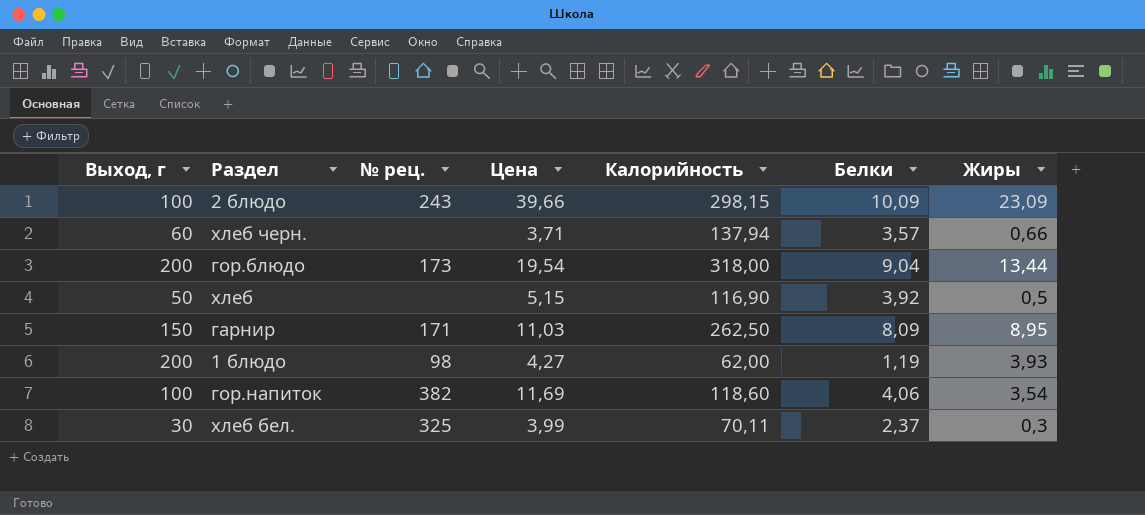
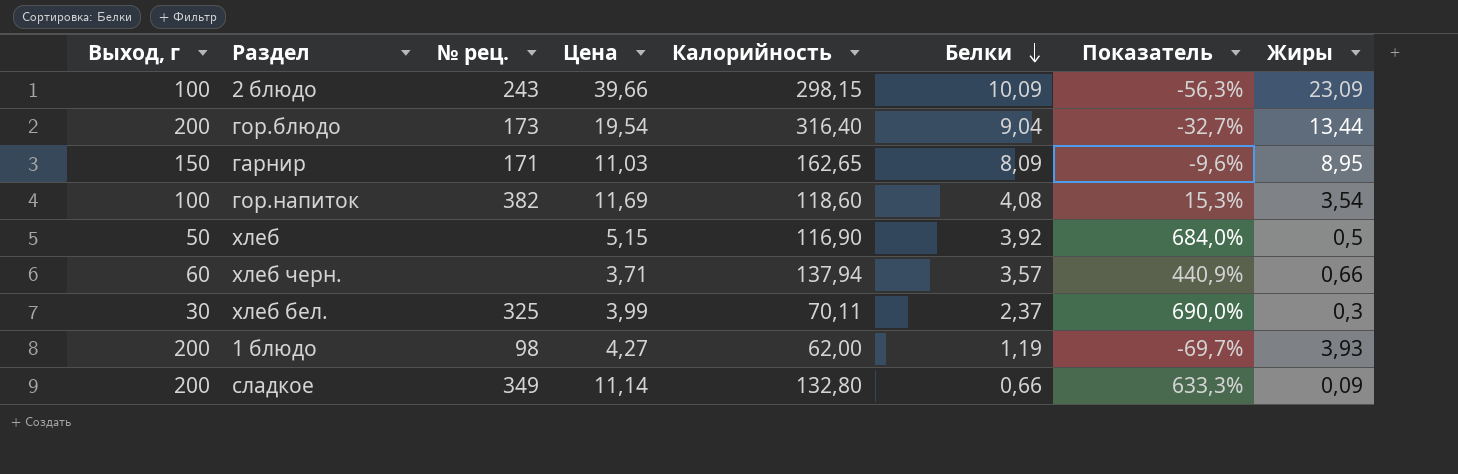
row order: none -> Белки descending
column Показатель | formula: none -> ([Белки] - [Жиры]) / [Жиры]
гор.блюдо | Калорийность: 318,00 -> 316,40
гарнир | Калорийность: 262,50 -> 162,65
гор.напиток | Белки: 4,06 -> 4,08
row сладкое: none -> 200 | 349 | 11,14 | 132,80 | 0,66 | 633,3% | 0,09

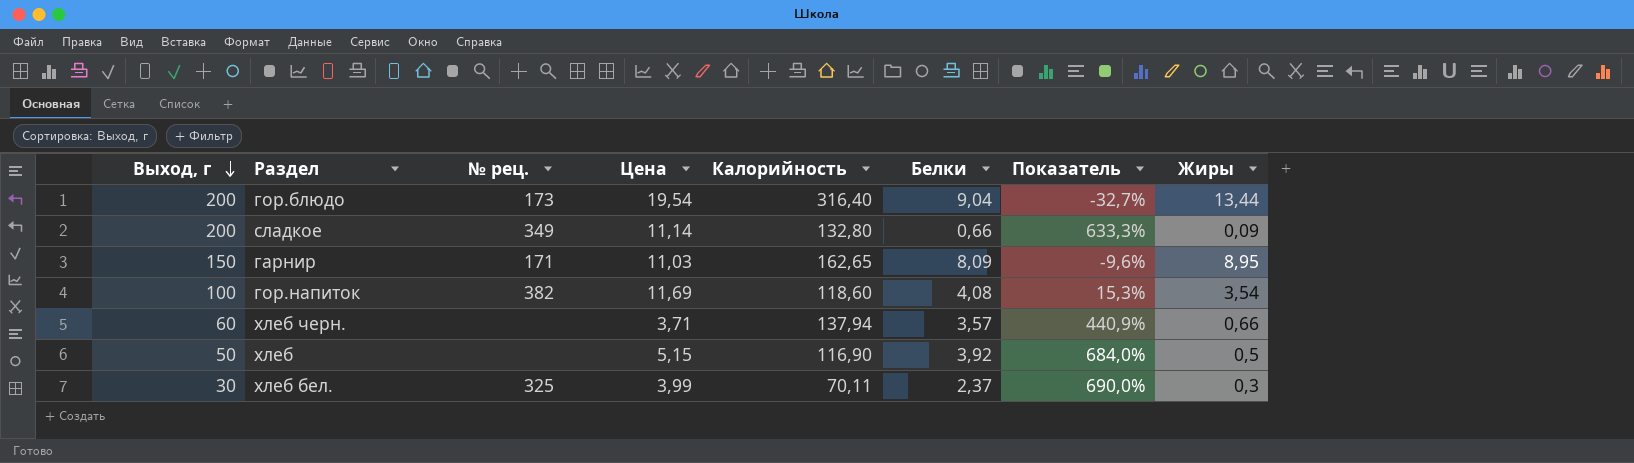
row order: Белки descending -> Выход, г descending
row 2 блюдо: 100 | 243 | 39,66 | 298,15 | 10,09 | -56,3% | 23,09 -> none
row 1 блюдо: 200 | 98 | 4,27 | 62,00 | 1,19 | -69,7% | 3,93 -> none

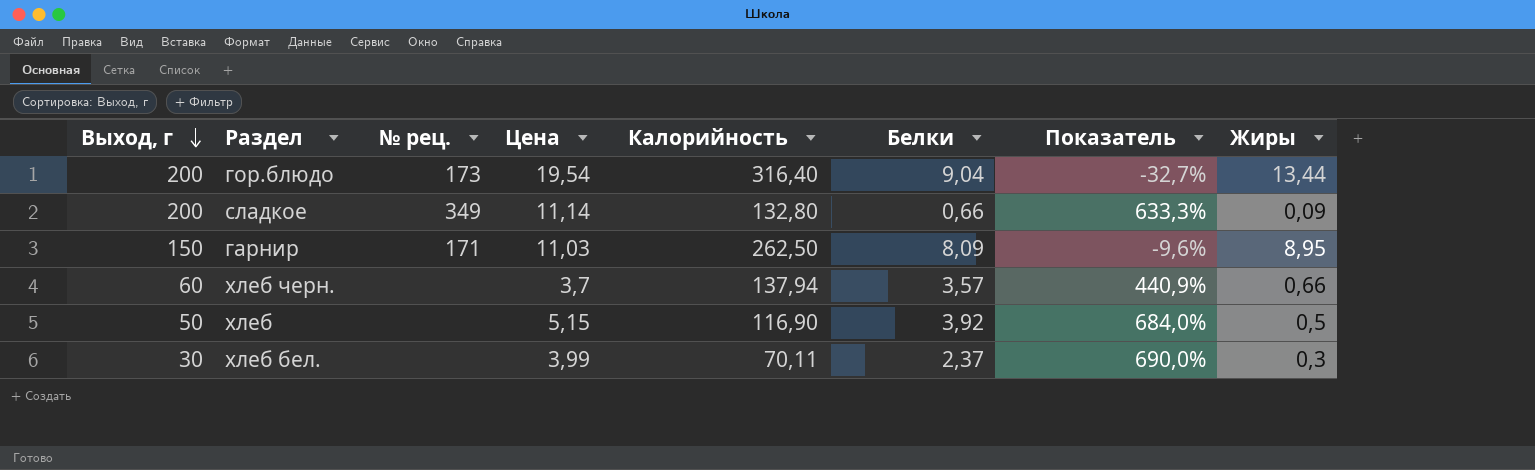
row гор.напиток: 100 | 382 | 11,69 | 118,60 | 4,08 | 15,3% | 3,54 -> none
гарнир | Калорийность: 162,65 -> 262,50
хлеб черн. | Цена: 3,71 -> 3,7
хлеб бел. | № рец.: 325 -> none

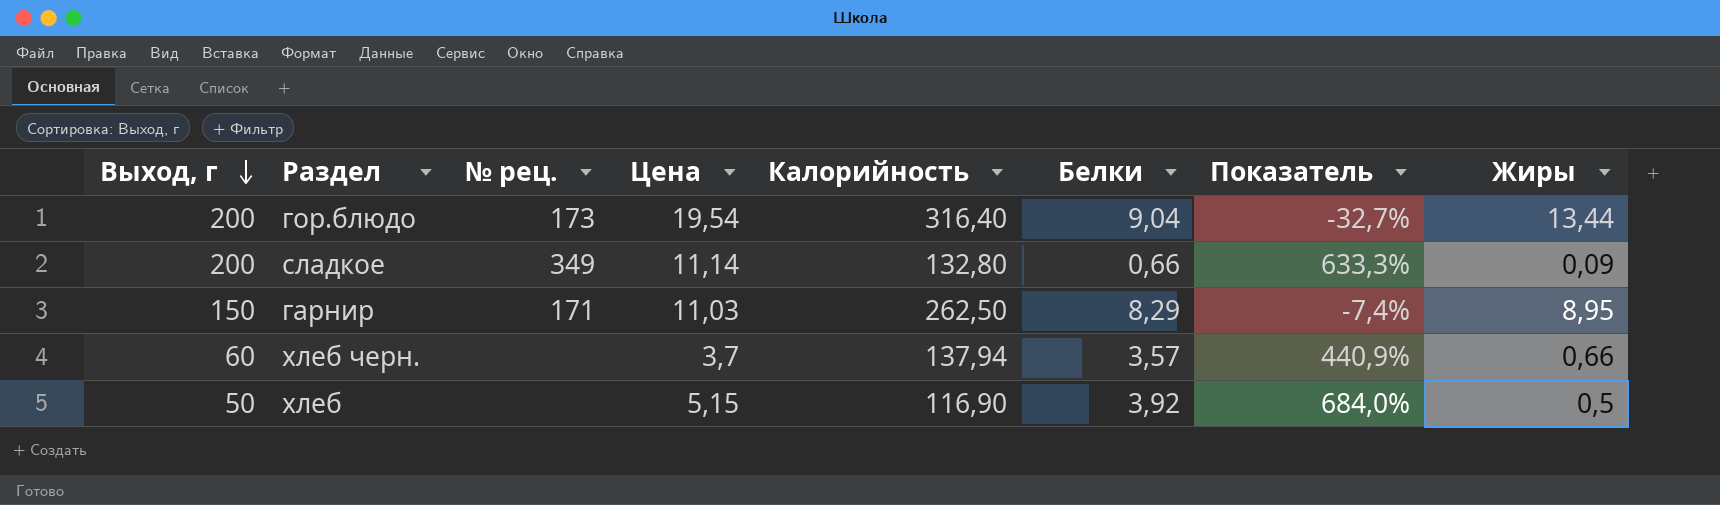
row хлеб бел.: 30 | none | 3,99 | 70,11 | 2,37 | 690,0% | 0,3 -> none
гарнир | Белки: 8,09 -> 8,29
гарнир | Показатель: -9,6% -> -7,4%

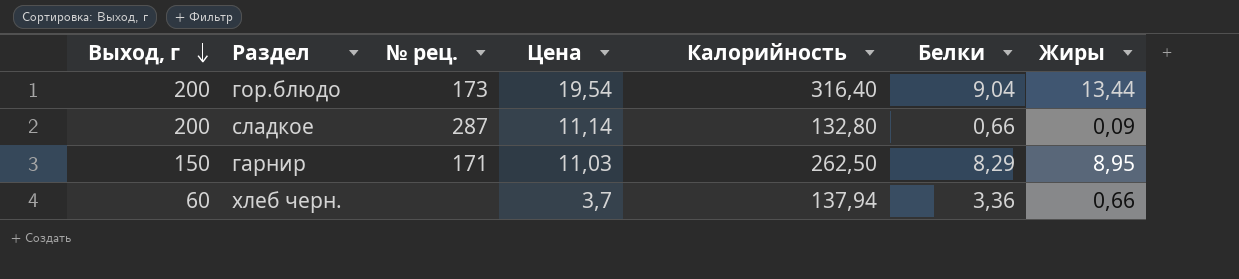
column Показатель | formula: ([Белки] - [Жиры]) / [Жиры] -> none
row хлеб: 50 | none | 5,15 | 116,90 | 3,92 | 684,0% | 0,5 -> none
сладкое | № рец.: 349 -> 287
хлеб черн. | Белки: 3,57 -> 3,36

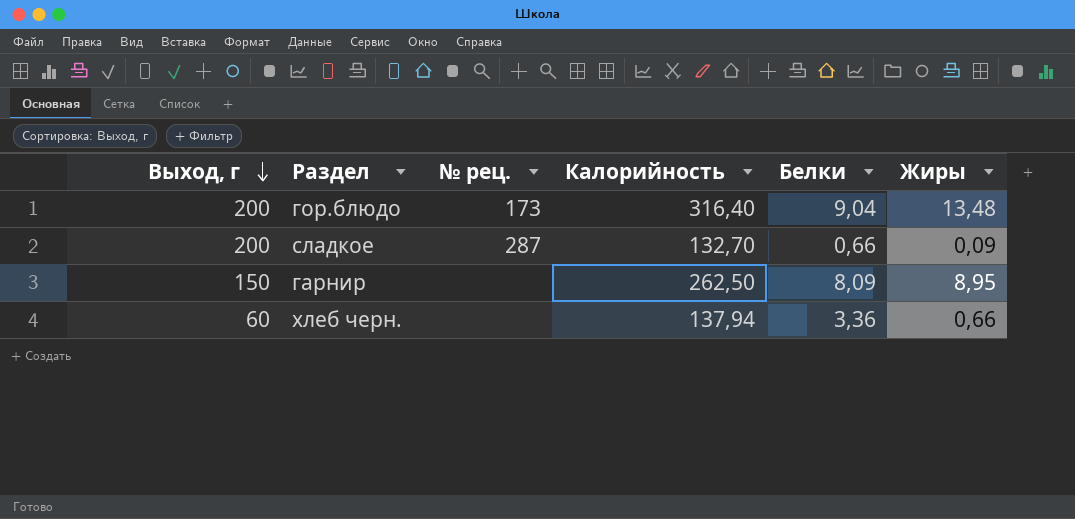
column Цена | position: 4 -> none
гор.блюдо | Жиры: 13,44 -> 13,48
сладкое | Калорийность: 132,80 -> 132,70
гарнир | № рец.: 171 -> none
гарнир | Белки: 8,29 -> 8,09

